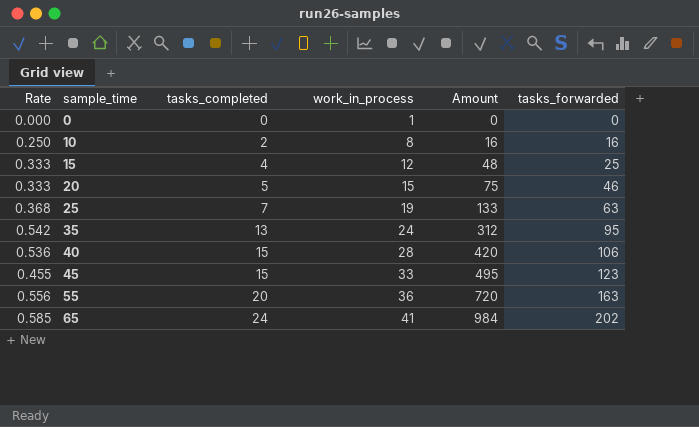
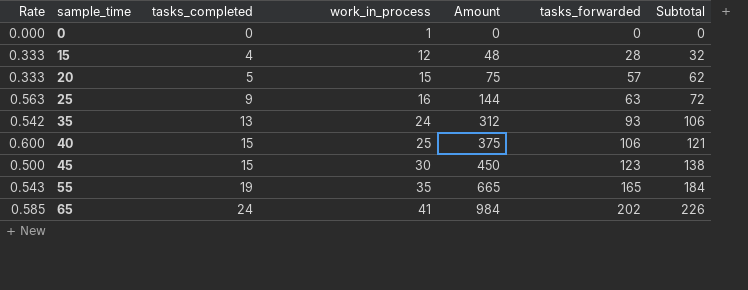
column Subtotal | formula: none -> [tasks_completed] + [tasks_forwarded]
row 10: 0.250 | 2 | 8 | 16 | 16 -> none
15 | tasks_forwarded: 25 -> 28
20 | tasks_forwarded: 46 -> 57
25 | Rate: 0.368 -> 0.563
25 | tasks_completed: 7 -> 9
25 | work_in_process: 19 -> 16
25 | Amount: 133 -> 144
35 | tasks_forwarded: 95 -> 93
40 | Rate: 0.536 -> 0.600
40 | work_in_process: 28 -> 25
40 | Amount: 420 -> 375
45 | Rate: 0.455 -> 0.500
45 | work_in_process: 33 -> 30
45 | Amount: 495 -> 450
55 | Rate: 0.556 -> 0.543
55 | tasks_completed: 20 -> 19
55 | work_in_process: 36 -> 35
55 | Amount: 720 -> 665
55 | tasks_forwarded: 163 -> 165

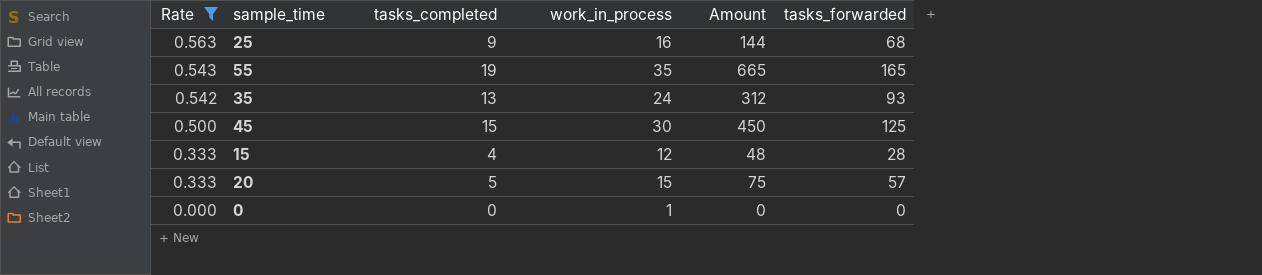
filter: none -> Rate <= 0.563
row order: sample_time ascending -> Rate descending
column Subtotal | formula: [tasks_completed] + [tasks_forwarded] -> none
25 | tasks_forwarded: 63 -> 68
45 | tasks_forwarded: 123 -> 125

